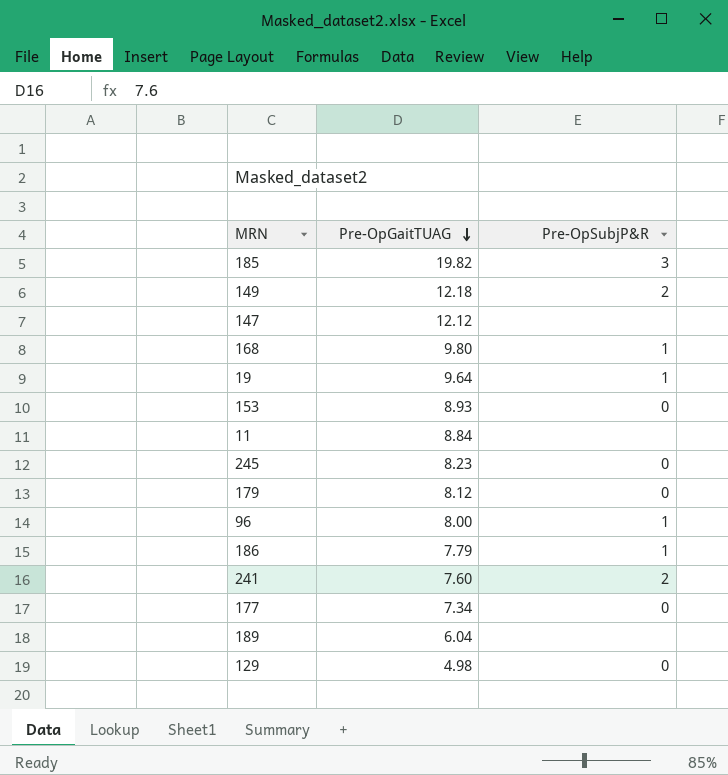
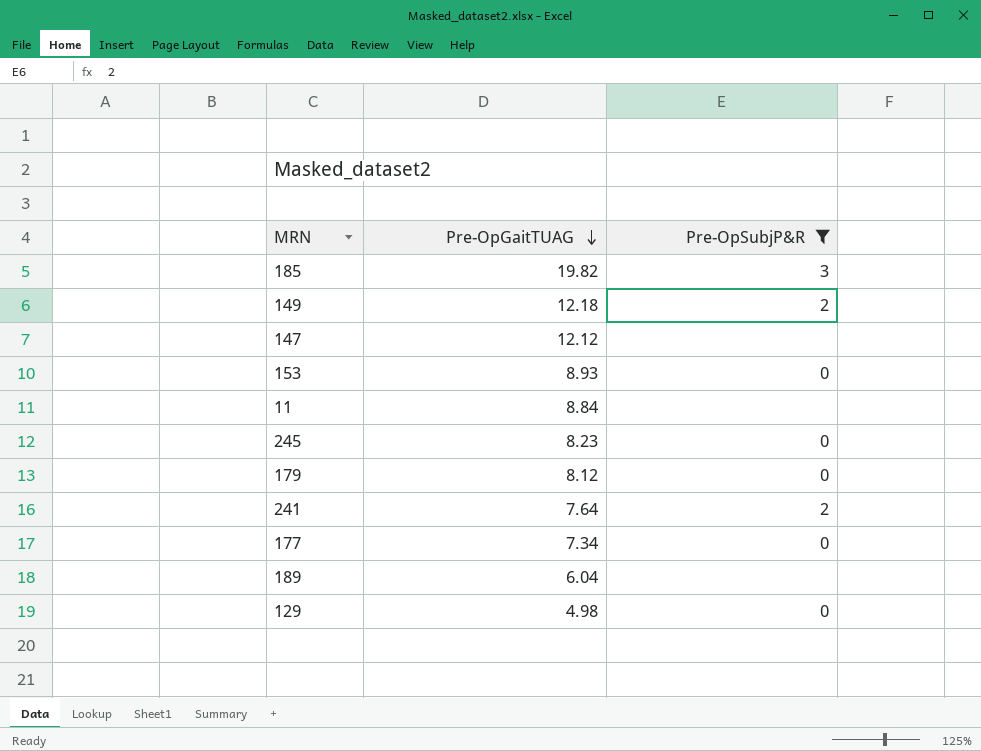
filter: none -> Pre-OpSubjP&R != 1
241 | Pre-OpGaitTUAG: 7.60 -> 7.64

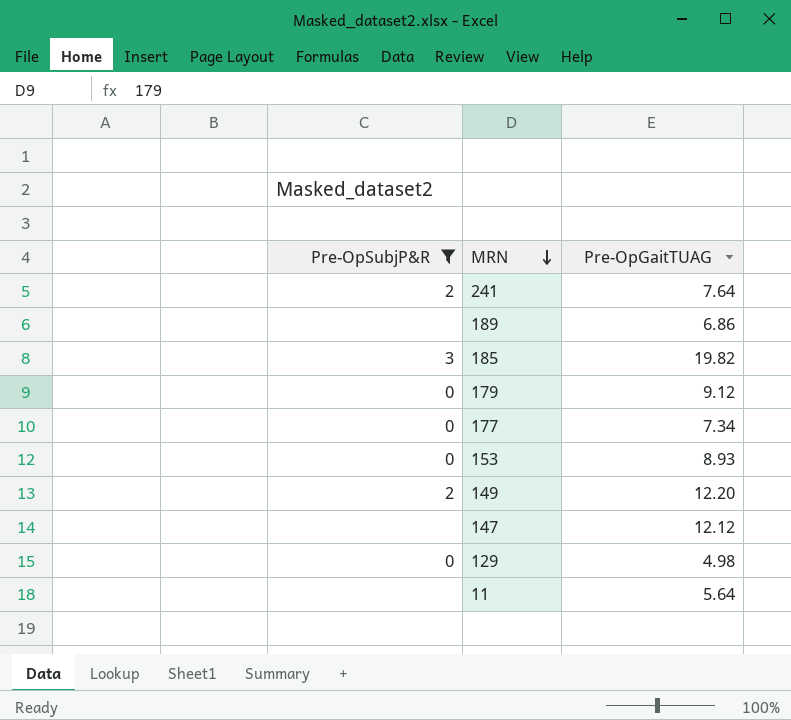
row order: Pre-OpGaitTUAG descending -> MRN descending
column Pre-OpSubjP&R | position: 3 -> 1
row 245: 8.23 | 0 -> none
189 | Pre-OpGaitTUAG: 6.04 -> 6.86
179 | Pre-OpGaitTUAG: 8.12 -> 9.12
149 | Pre-OpGaitTUAG: 12.18 -> 12.20
11 | Pre-OpGaitTUAG: 8.84 -> 5.64

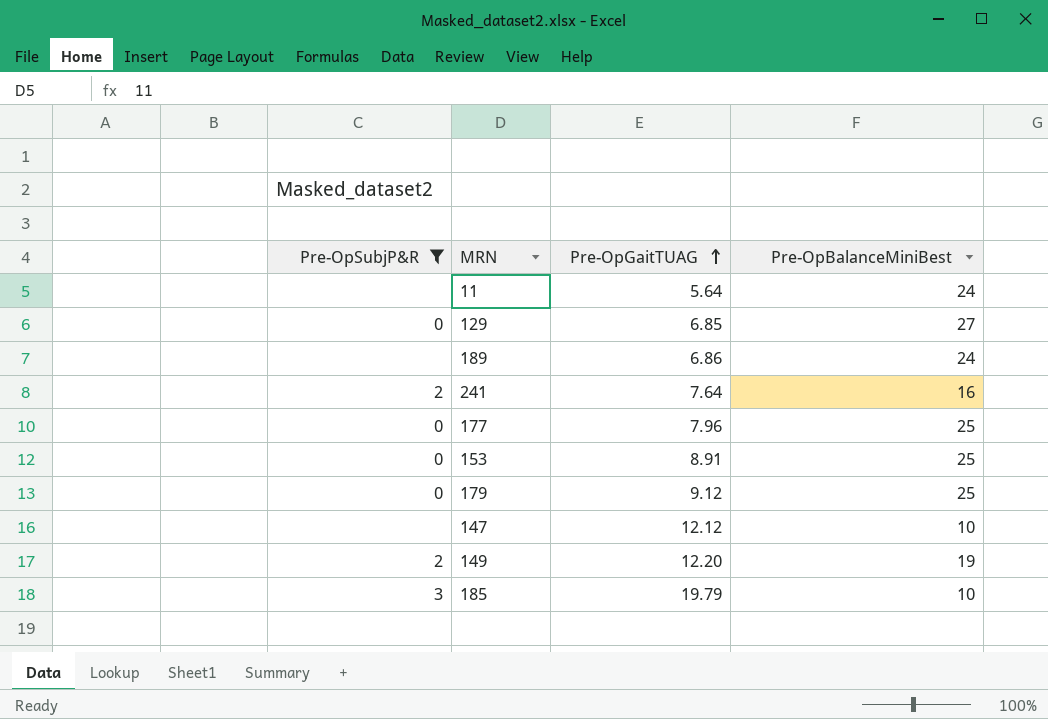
row order: MRN descending -> Pre-OpGaitTUAG ascending
column Pre-OpBalanceMiniBest | position: none -> 4
129 | Pre-OpGaitTUAG: 4.98 -> 6.85
177 | Pre-OpGaitTUAG: 7.34 -> 7.96
153 | Pre-OpGaitTUAG: 8.93 -> 8.91
185 | Pre-OpGaitTUAG: 19.82 -> 19.79

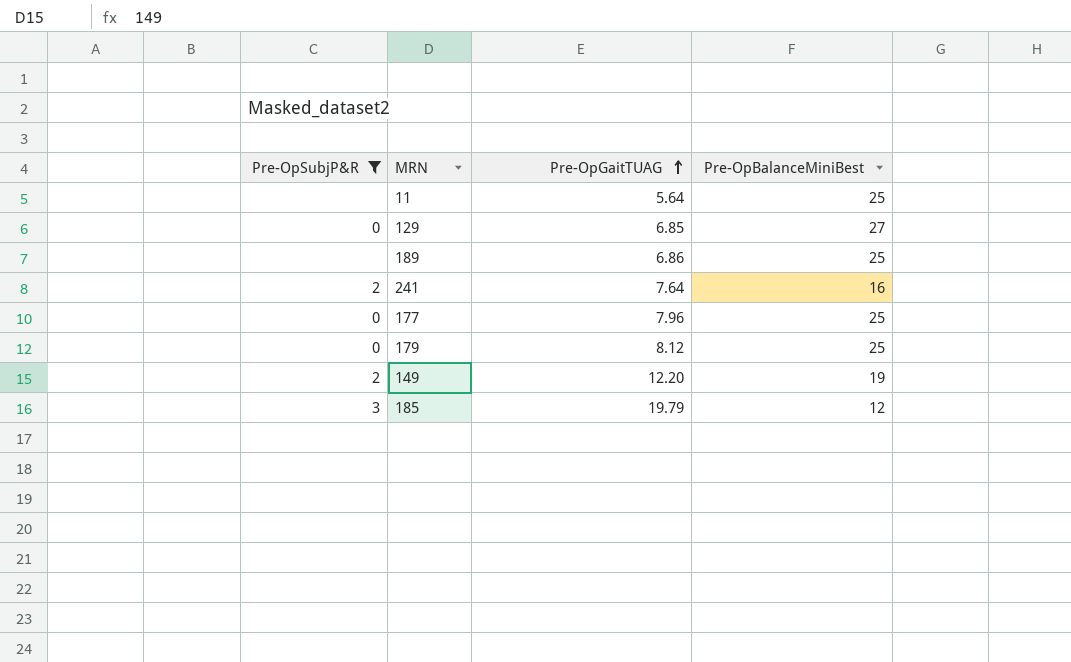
row 153: 0 | 8.91 | 25 -> none
row 147: none | 12.12 | 10 -> none
11 | Pre-OpBalanceMiniBest: 24 -> 25
189 | Pre-OpBalanceMiniBest: 24 -> 25
179 | Pre-OpGaitTUAG: 9.12 -> 8.12
185 | Pre-OpBalanceMiniBest: 10 -> 12

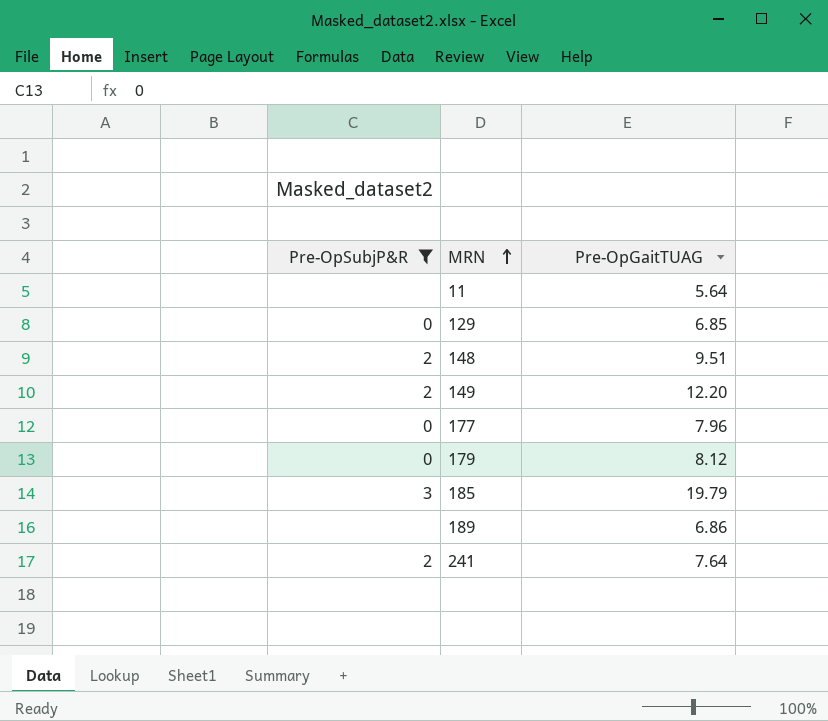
row order: Pre-OpGaitTUAG ascending -> MRN ascending
column Pre-OpBalanceMiniBest | position: 4 -> none
row 148: none -> 2 | 9.51

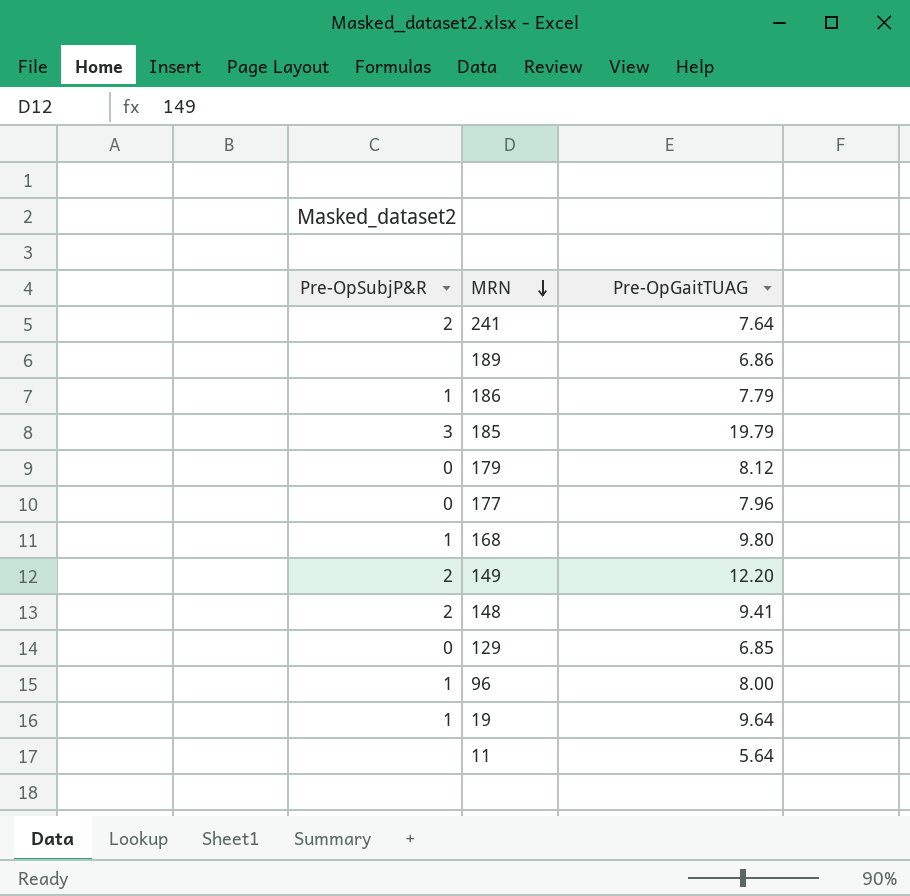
filter: Pre-OpSubjP&R != 1 -> none
row order: MRN ascending -> MRN descending
148 | Pre-OpGaitTUAG: 9.51 -> 9.41

